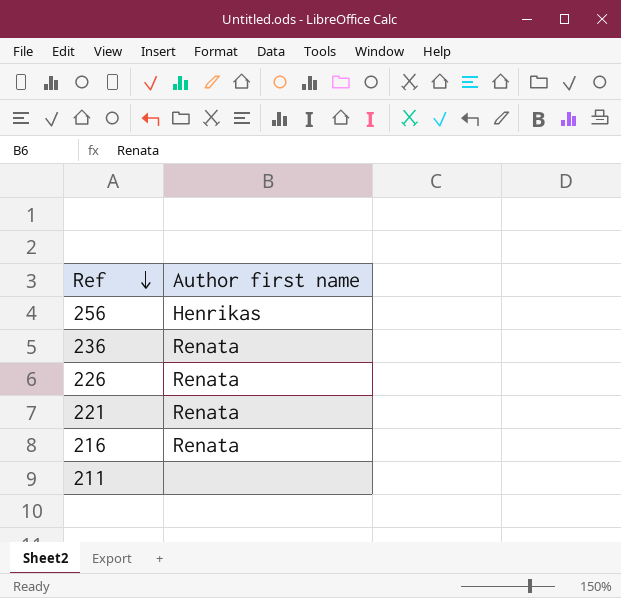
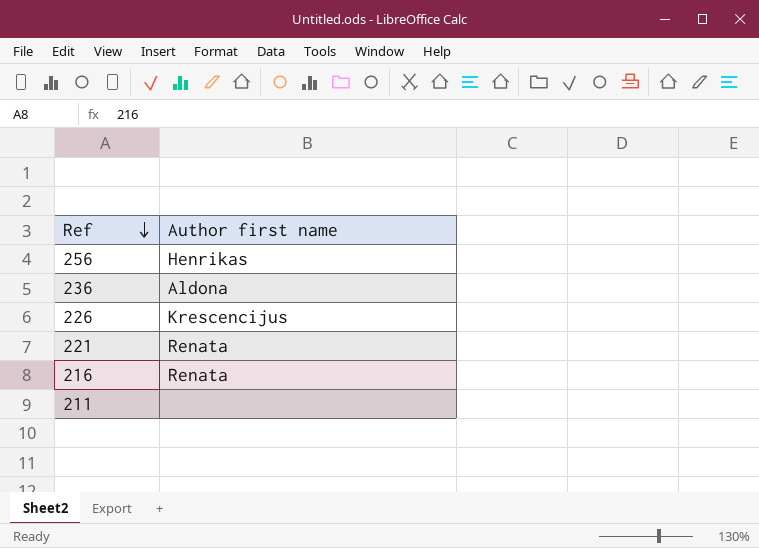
236 | Author first name: Renata -> Aldona
226 | Author first name: Renata -> Krescencijus

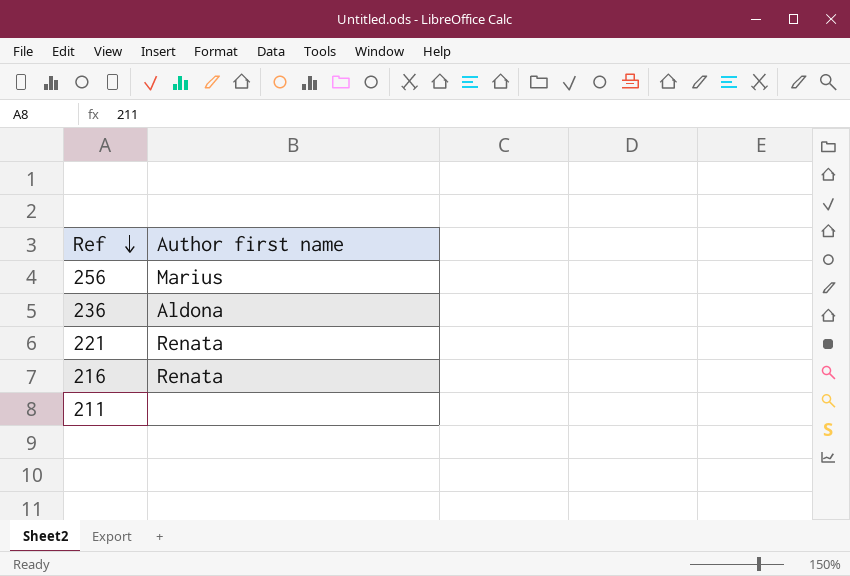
row 226: Krescencijus -> none
256 | Author first name: Henrikas -> Marius

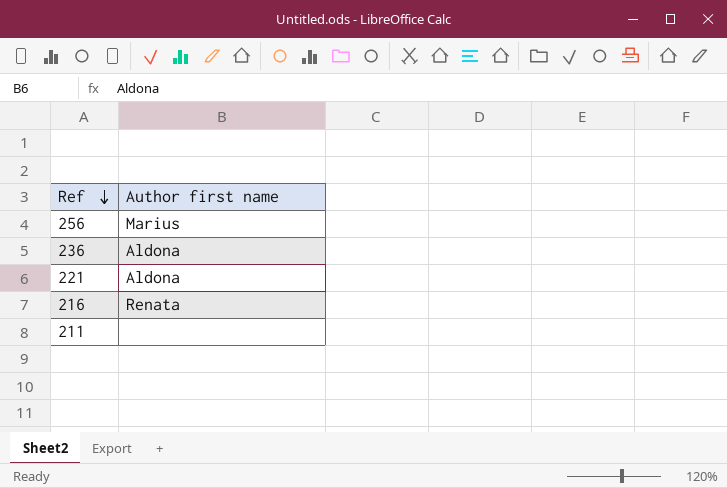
221 | Author first name: Renata -> Aldona

